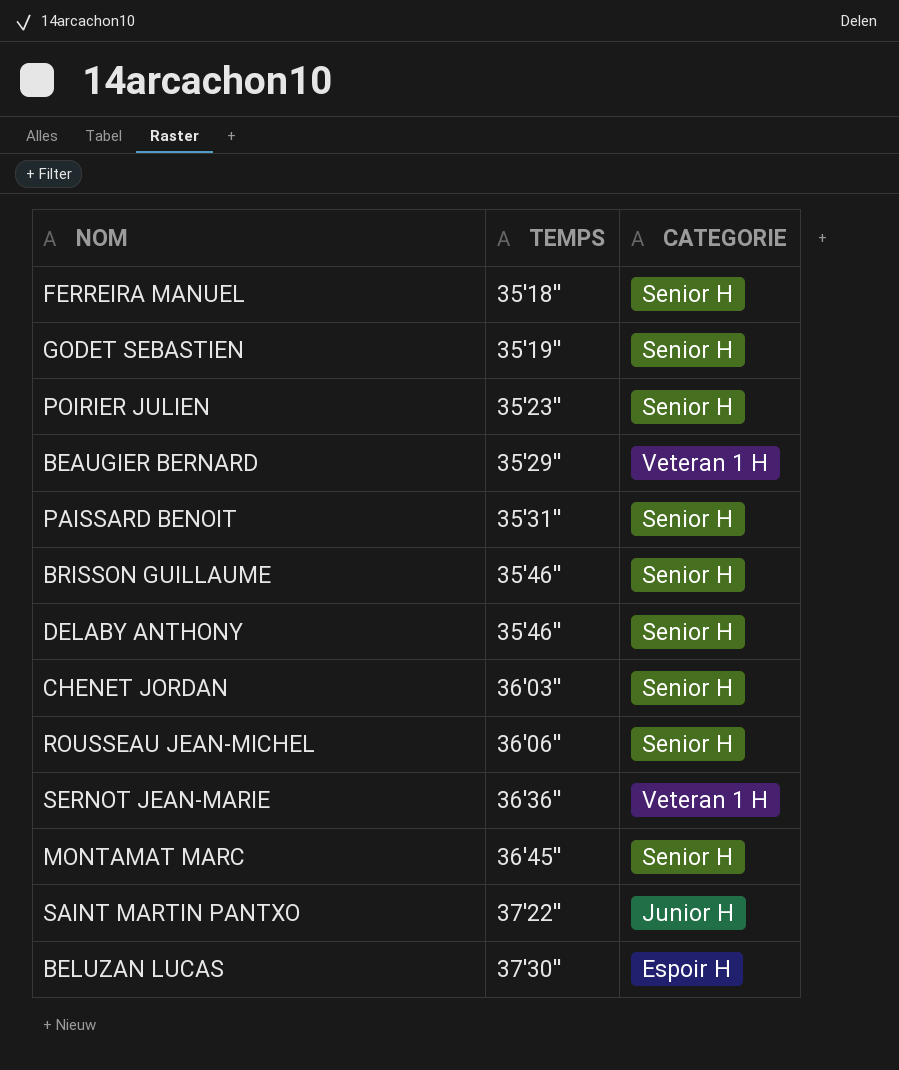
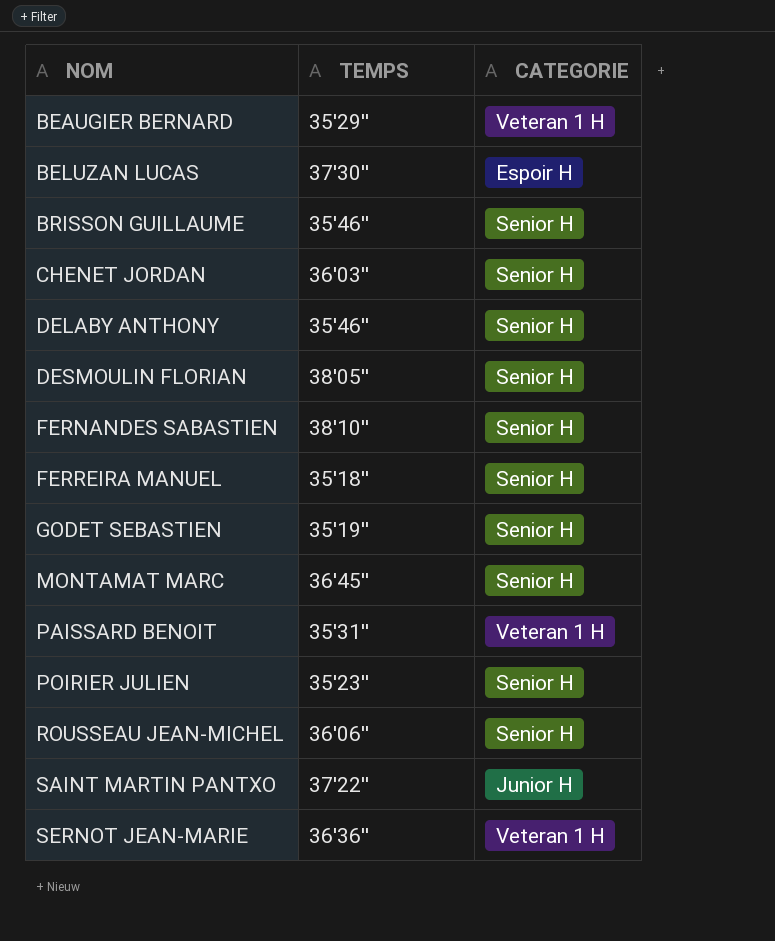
row order: TEMPS ascending -> NOM ascending
row DESMOULIN FLORIAN: none -> 38'05'' | Senior H
row FERNANDES SABASTIEN: none -> 38'10'' | Senior H
PAISSARD BENOIT | CATEGORIE: Senior H -> Veteran 1 H

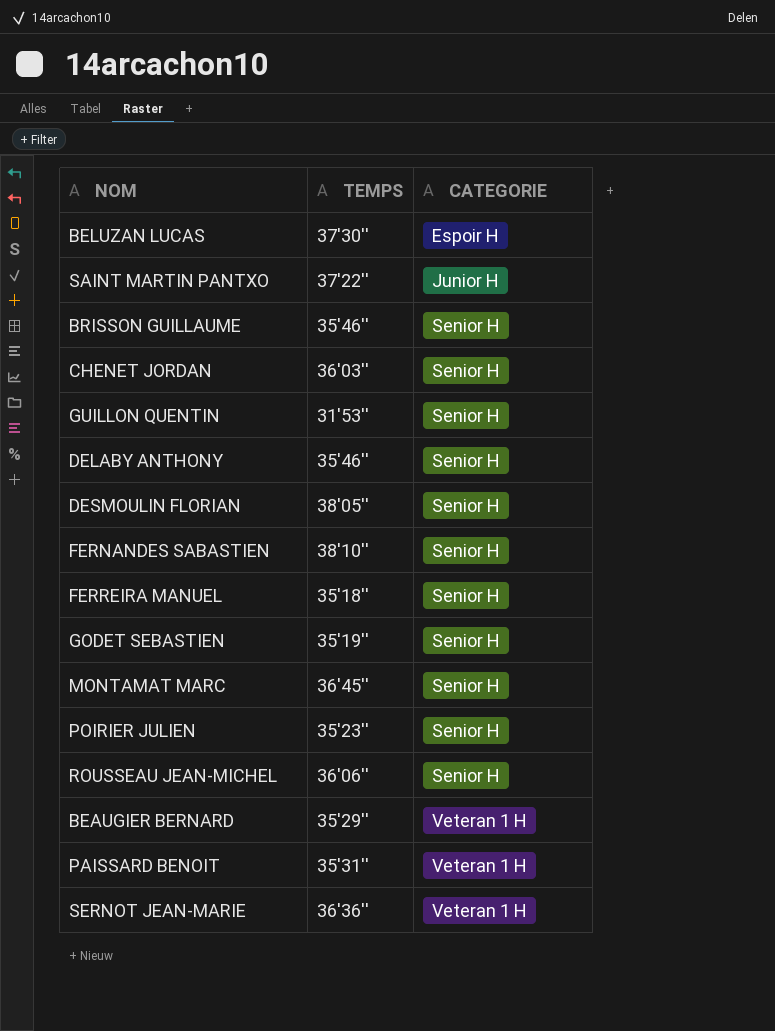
row order: NOM ascending -> CATEGORIE ascending
row GUILLON QUENTIN: none -> 31'53'' | Senior H

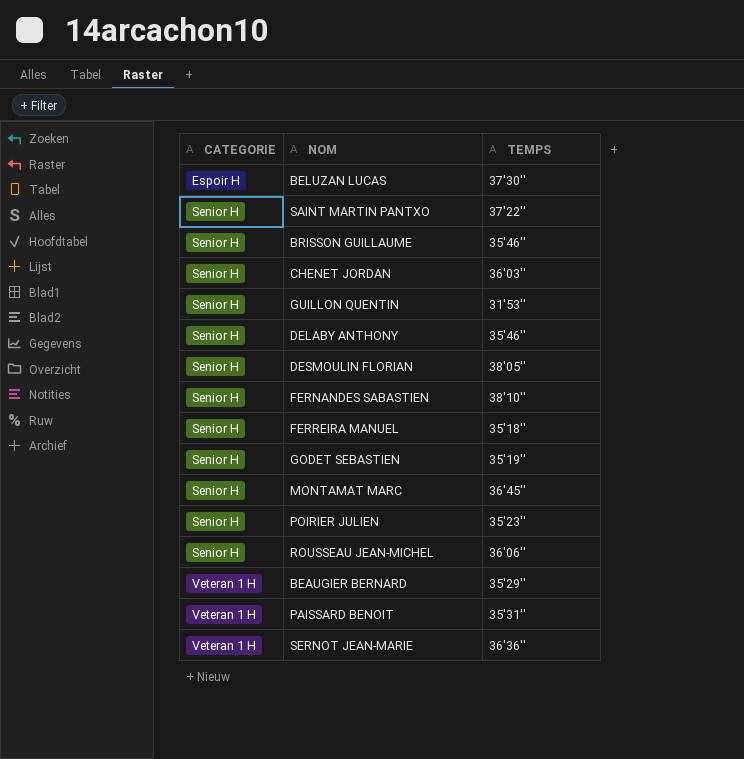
column CATEGORIE | position: 3 -> 1
SAINT MARTIN PANTXO | CATEGORIE: Junior H -> Senior H

